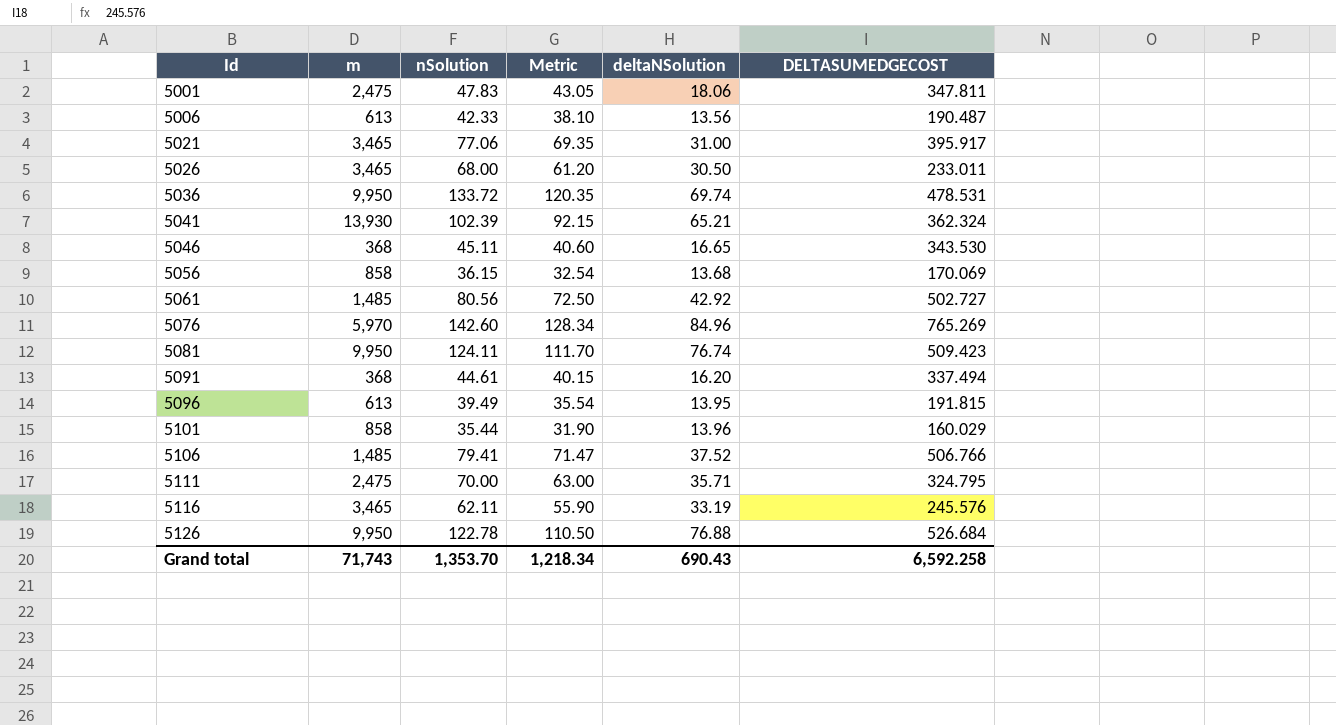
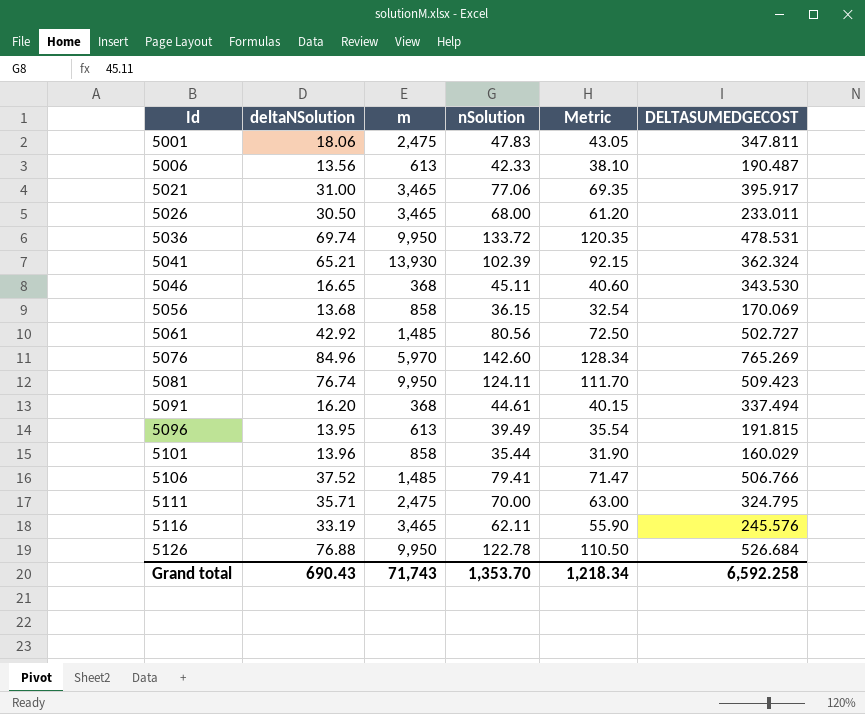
column deltaNSolution | position: 5 -> 2

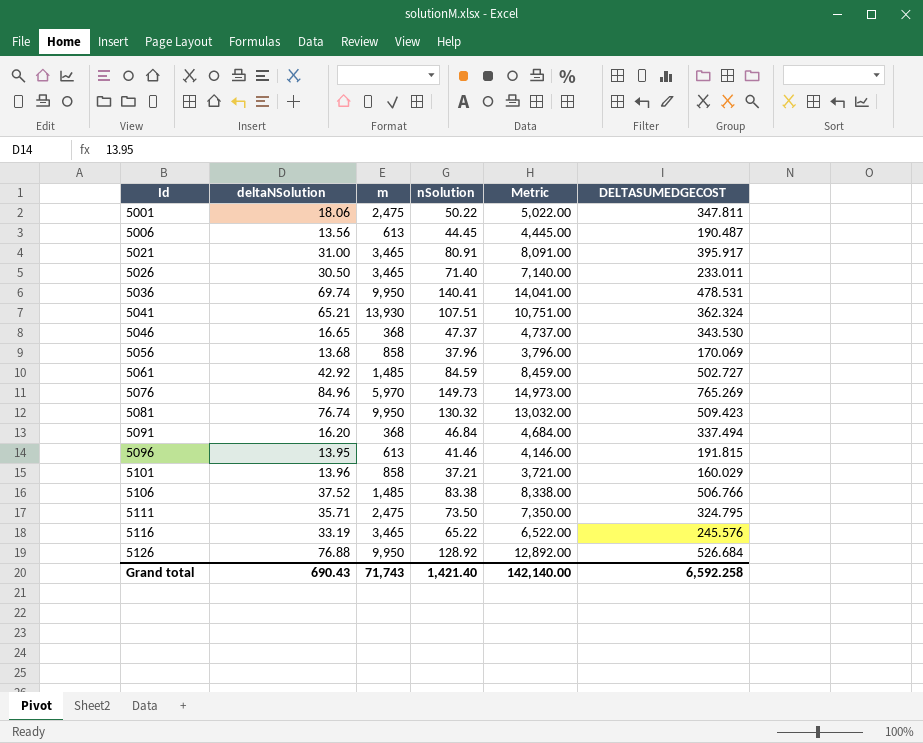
column Metric | formula: [nSolution] * 0.9 -> [nSolution] * 100
5001 | nSolution: 47.83 -> 50.22
5006 | nSolution: 42.33 -> 44.45
5021 | nSolution: 77.06 -> 80.91
5026 | nSolution: 68.00 -> 71.40
5036 | nSolution: 133.72 -> 140.41
5041 | nSolution: 102.39 -> 107.51
5046 | nSolution: 45.11 -> 47.37
5056 | nSolution: 36.15 -> 37.96
5061 | nSolution: 80.56 -> 84.59
5076 | nSolution: 142.60 -> 149.73
5081 | nSolution: 124.11 -> 130.32
5091 | nSolution: 44.61 -> 46.84
5096 | nSolution: 39.49 -> 41.46
5101 | nSolution: 35.44 -> 37.21
5106 | nSolution: 79.41 -> 83.38
5111 | nSolution: 70.00 -> 73.50
5116 | nSolution: 62.11 -> 65.22
5126 | nSolution: 122.78 -> 128.92
Grand total | nSolution: 1,353.70 -> 1,421.40
Grand total | Metric: 1,218.34 -> 142,140.00

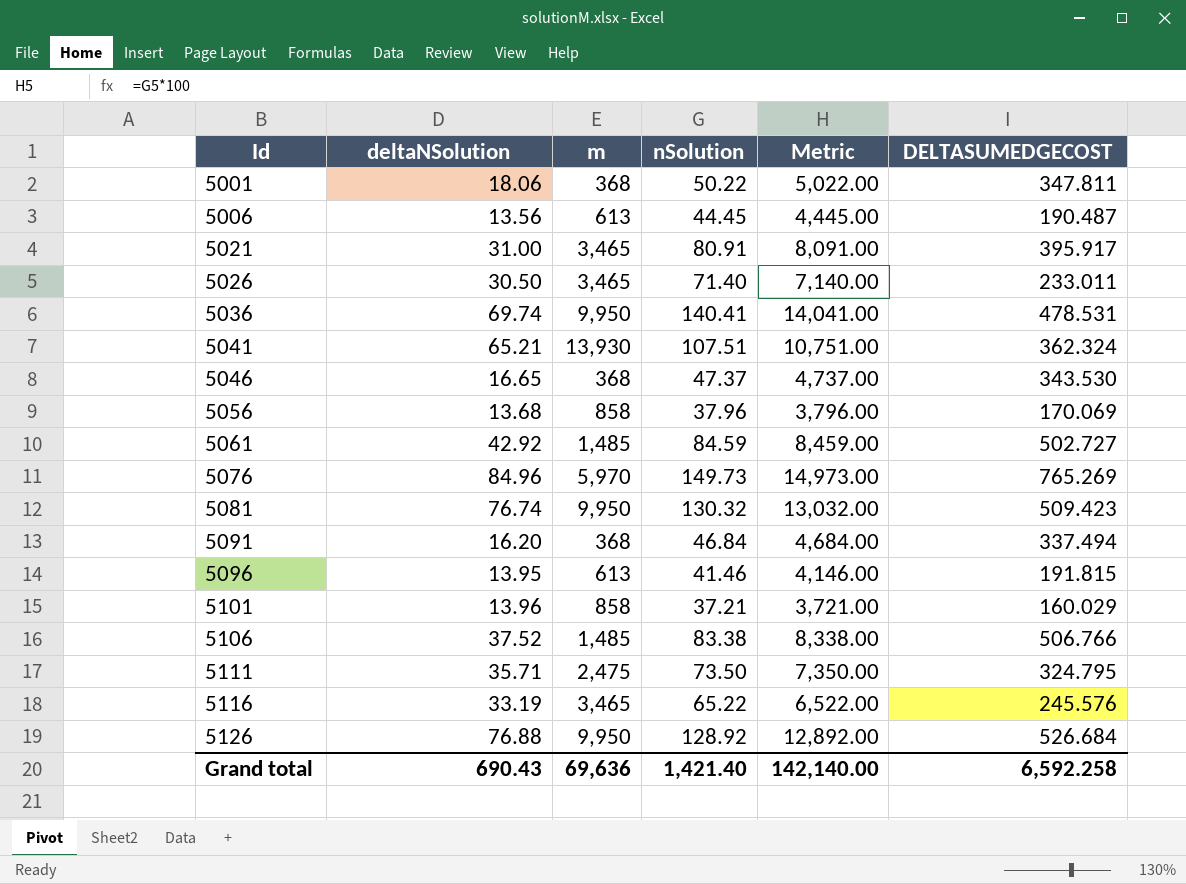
5001 | m: 2,475 -> 368
Grand total | m: 71,743 -> 69,636

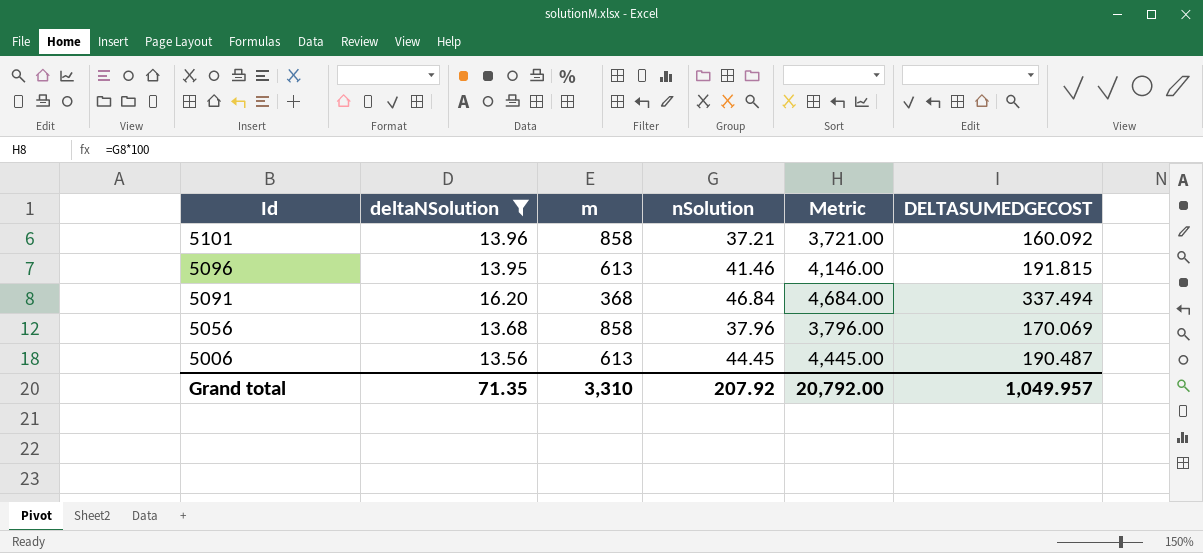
filter: none -> deltaNSolution <= 16.20
row order: Id ascending -> Id descending
5101 | DELTASUMEDGECOST: 160.029 -> 160.092
Grand total | deltaNSolution: 690.43 -> 71.35
Grand total | m: 69,636 -> 3,310
Grand total | nSolution: 1,421.40 -> 207.92
Grand total | Metric: 142,140.00 -> 20,792.00
Grand total | DELTASUMEDGECOST: 6,592.258 -> 1,049.957

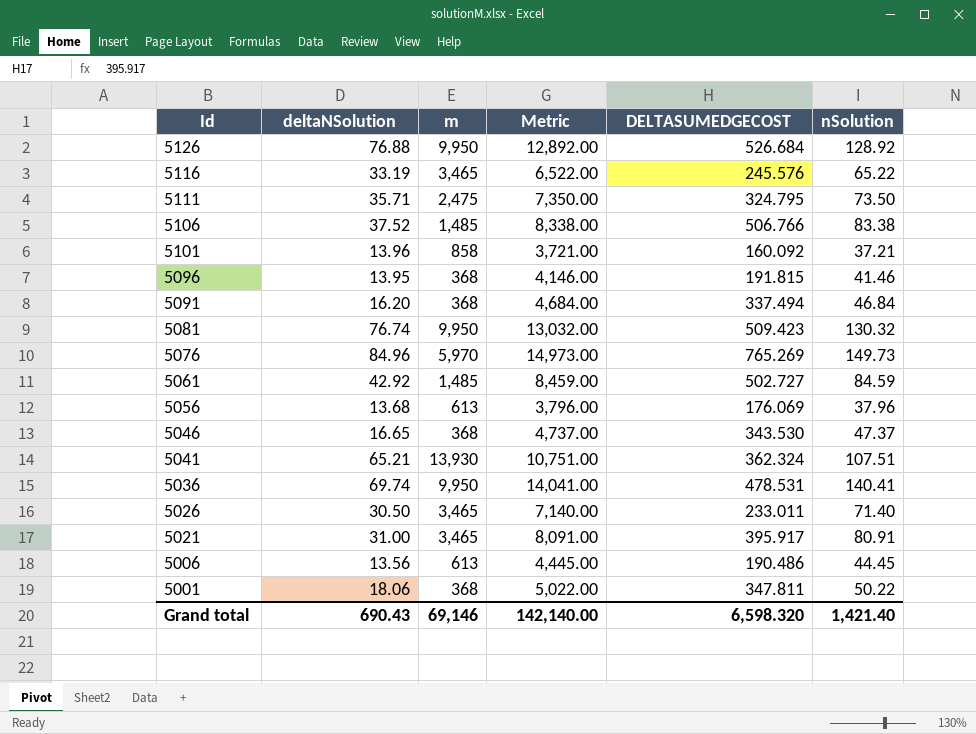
filter: deltaNSolution <= 16.20 -> none
column nSolution | position: 4 -> 6
5096 | m: 613 -> 368
5056 | m: 858 -> 613
5056 | DELTASUMEDGECOST: 170.069 -> 176.069
5006 | DELTASUMEDGECOST: 190.487 -> 190.486
Grand total | deltaNSolution: 71.35 -> 690.43
Grand total | m: 3,310 -> 69,146
Grand total | Metric: 20,792.00 -> 142,140.00
Grand total | DELTASUMEDGECOST: 1,049.957 -> 6,598.320
Grand total | nSolution: 207.92 -> 1,421.40

